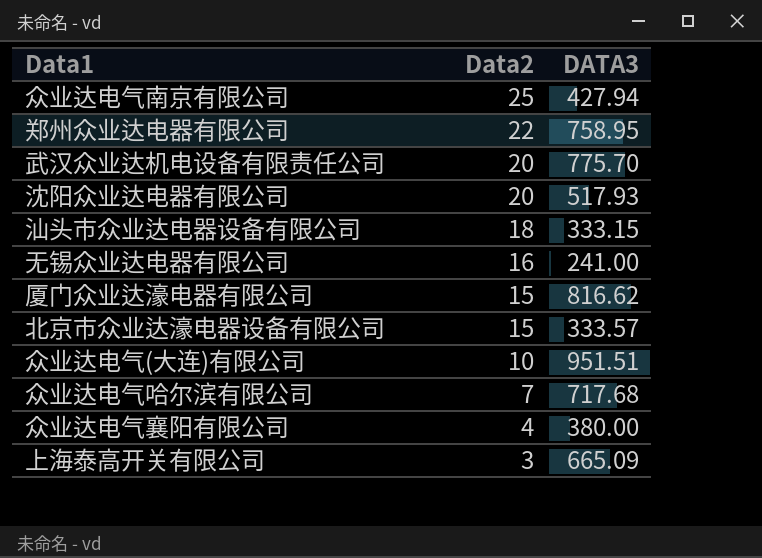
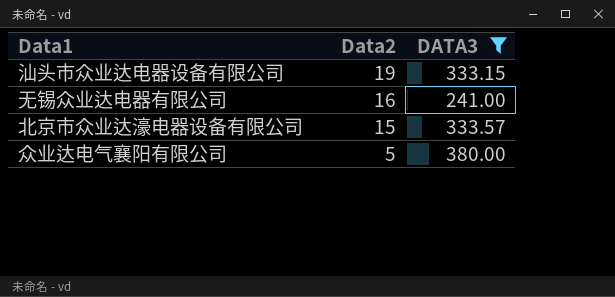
filter: none -> DATA3 <= 380.00
汕头市众业达电器设备有限公司 | Data2: 18 -> 19
众业达电气襄阳有限公司 | Data2: 4 -> 5

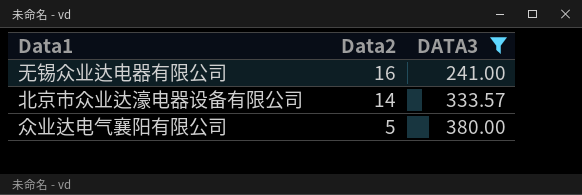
row 汕头市众业达电器设备有限公司: 19 | 333.15 -> none
北京市众业达濠电器设备有限公司 | Data2: 15 -> 14

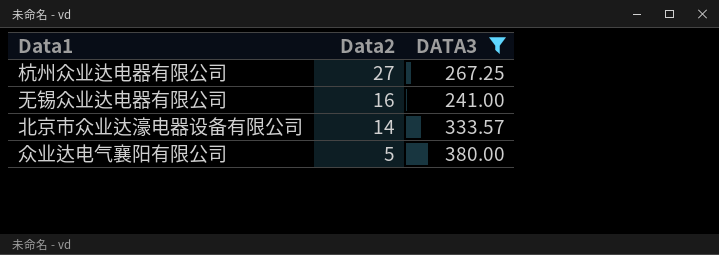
row 杭州众业达电器有限公司: none -> 27 | 267.25

